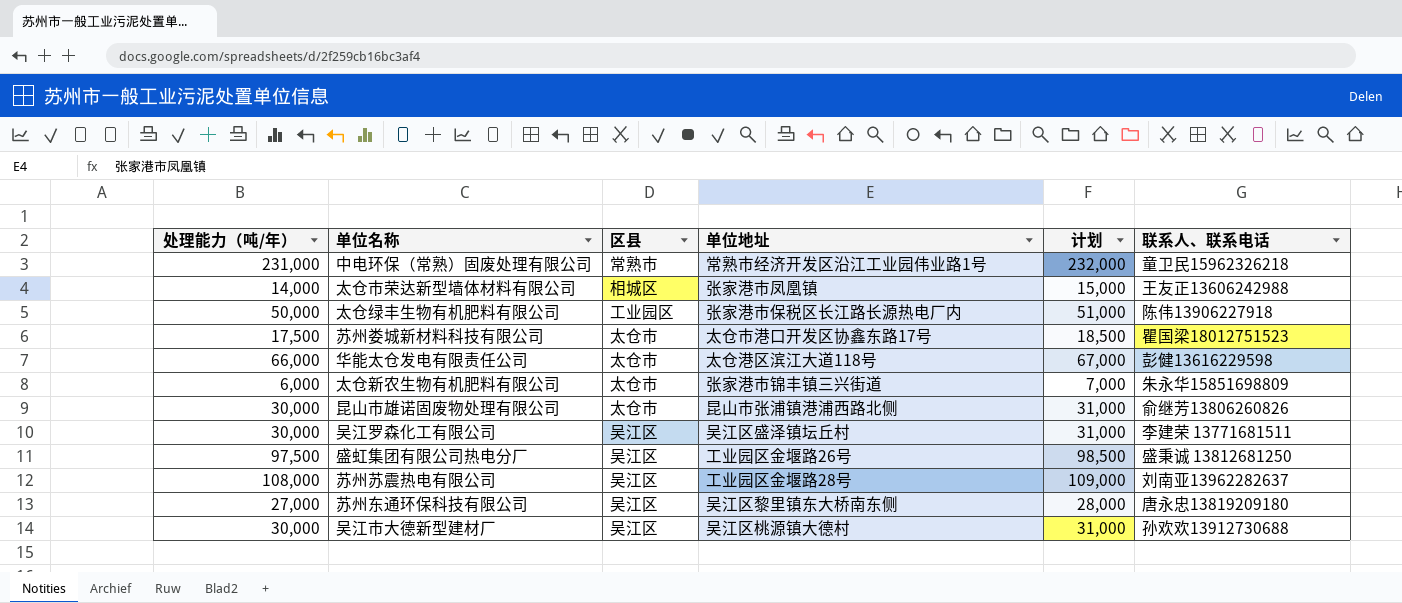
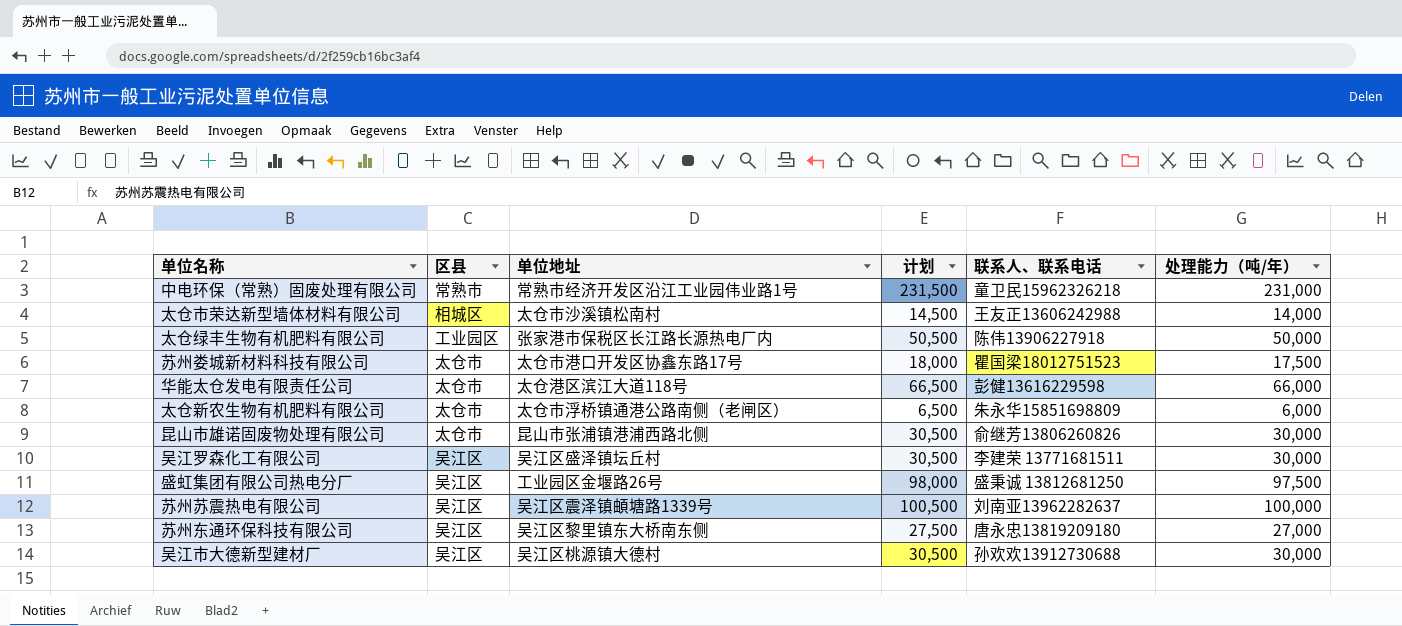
column 计划 | formula: [处理能力（吨/年）] + 1000 -> [处理能力（吨/年）] + 500
column 处理能力（吨/年） | position: 1 -> 6
太仓市荣达新型墙体材料有限公司 | 单位地址: 张家港市凤凰镇 -> 太仓市沙溪镇松南村
太仓新农生物有机肥料有限公司 | 单位地址: 张家港市锦丰镇三兴街道 -> 太仓市浮桥镇通港公路南侧（老闸区）
苏州苏震热电有限公司 | 单位地址: 工业园区金堰路28号 -> 吴江区震泽镇頔塘路1339号
苏州苏震热电有限公司 | 处理能力（吨/年）: 108,000 -> 100,000

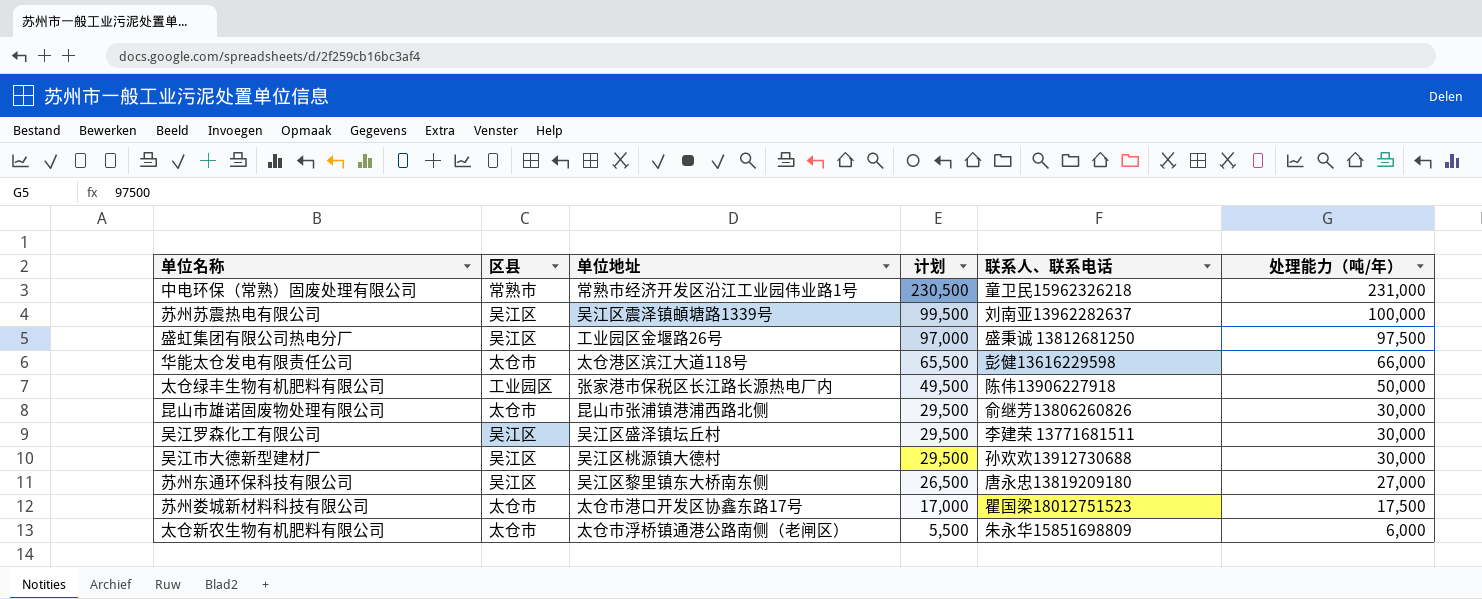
row order: none -> 计划 descending
column 计划 | formula: [处理能力（吨/年）] + 500 -> [处理能力（吨/年）] - 500
row 太仓市荣达新型墙体材料有限公司: 相城区 | 太仓市沙溪镇松南村 | 14,500 | 王友正13606242988 | 14,000 -> none

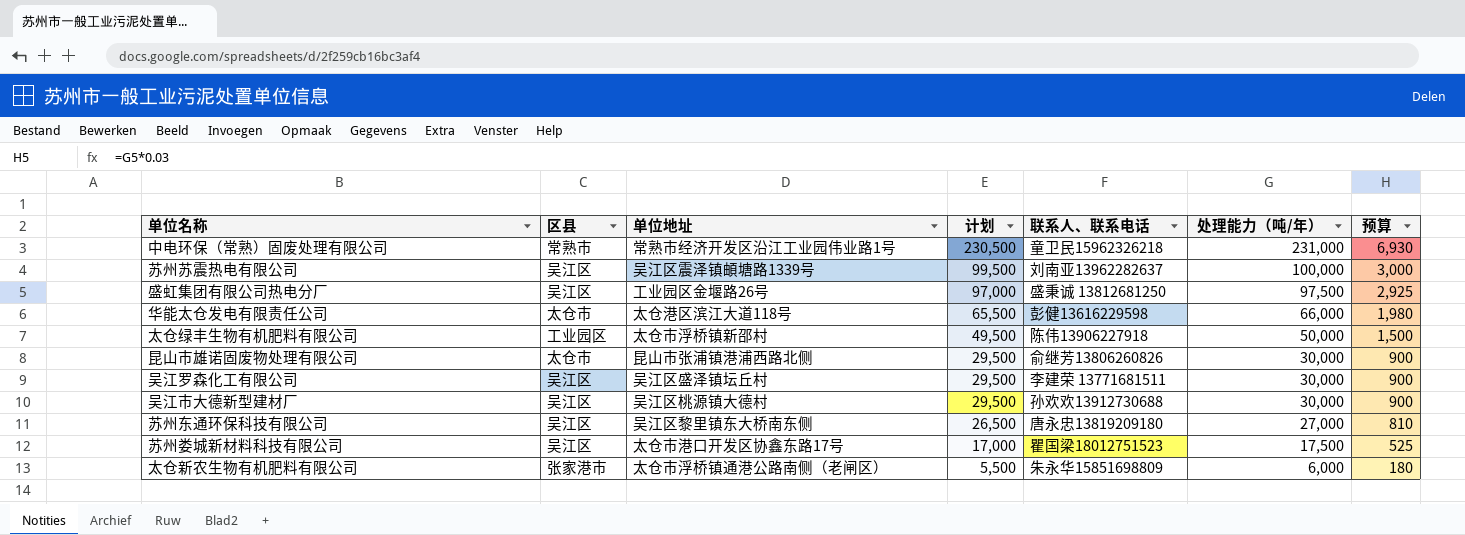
column 预算 | formula: none -> [处理能力（吨/年）] * 0.03
太仓绿丰生物有机肥料有限公司 | 单位地址: 张家港市保税区长江路长源热电厂内 -> 太仓市浮桥镇新邵村
苏州娄城新材料科技有限公司 | 区县: 太仓市 -> 吴江区
太仓新农生物有机肥料有限公司 | 区县: 太仓市 -> 张家港市

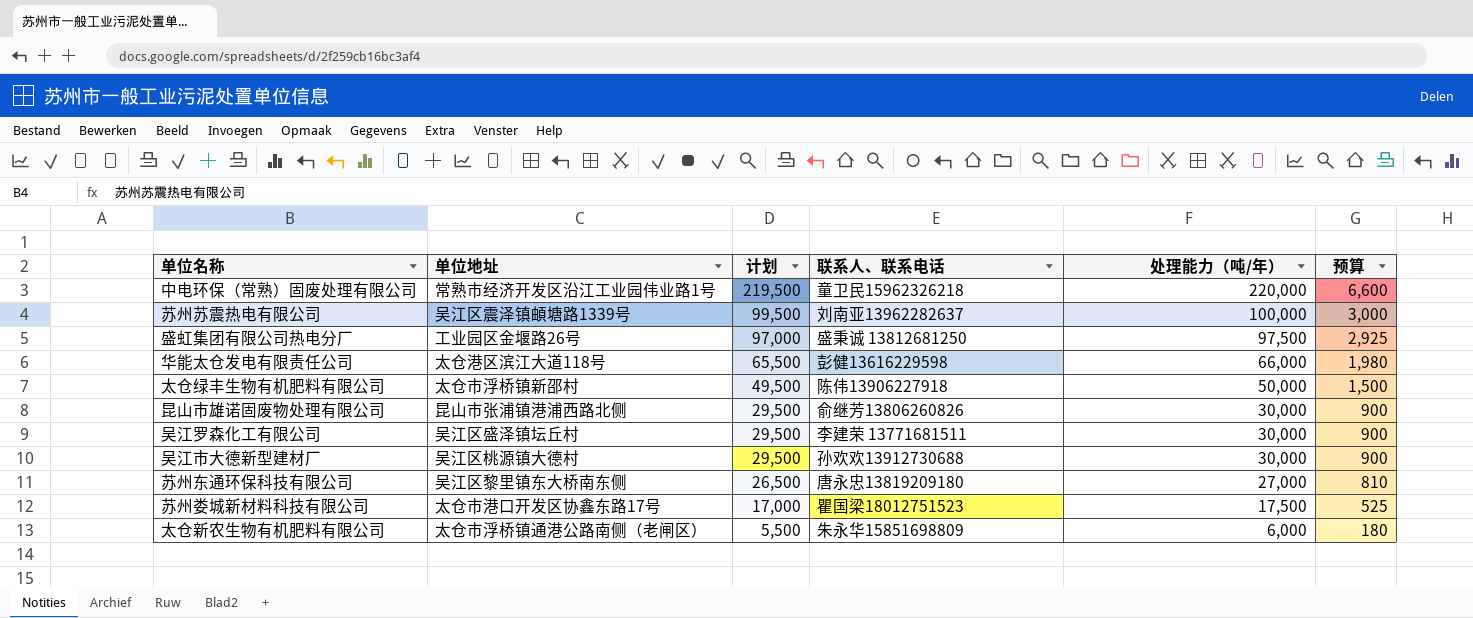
column 区县 | position: 2 -> none
中电环保（常熟）固废处理有限公司 | 计划: 230,500 -> 219,500
中电环保（常熟）固废处理有限公司 | 处理能力（吨/年）: 231,000 -> 220,000
中电环保（常熟）固废处理有限公司 | 预算: 6,930 -> 6,600

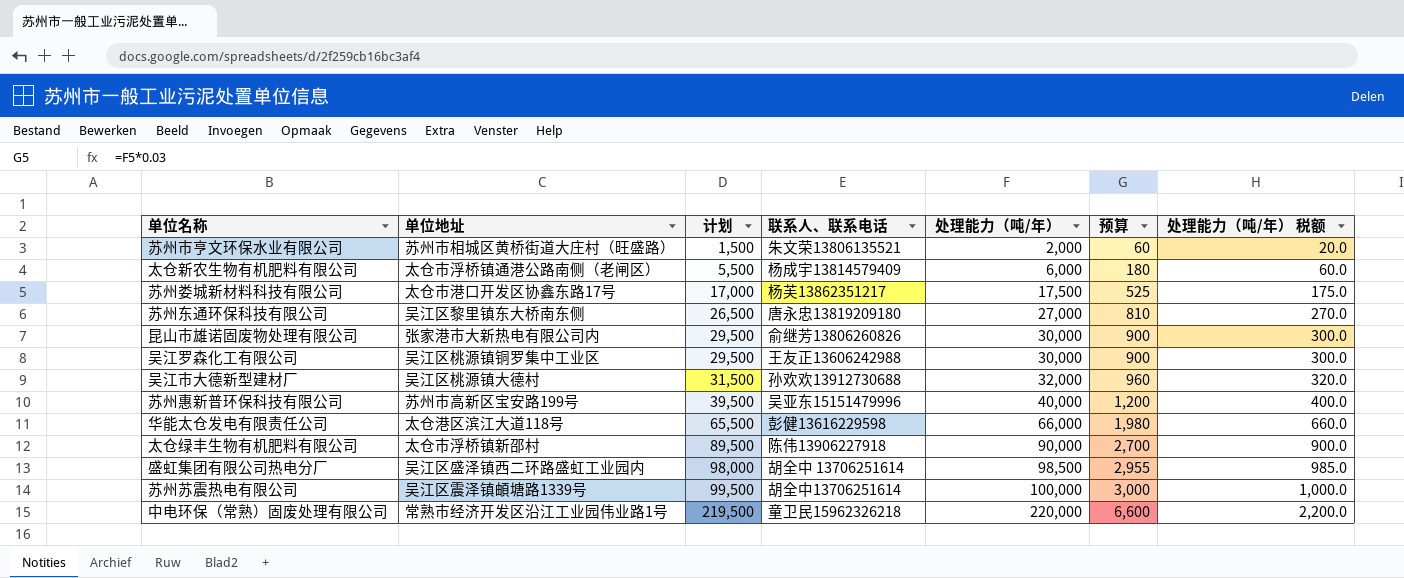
row order: 计划 descending -> 计划 ascending
column 处理能力（吨/年） 税额 | formula: none -> [处理能力（吨/年）] * 0.01
row 苏州市亨文环保水业有限公司: none -> 苏州市相城区黄桥街道大庄村（旺盛路） | 1,500 | 朱文荣13806135521 | 2,000 | 60 | 20.0
太仓新农生物有机肥料有限公司 | 联系人、联系电话: 朱永华15851698809 -> 杨成宇13814579409
苏州娄城新材料科技有限公司 | 联系人、联系电话: 瞿国梁18012751523 -> 杨芙13862351217
昆山市雄诺固废物处理有限公司 | 单位地址: 昆山市张浦镇港浦西路北侧 -> 张家港市大新热电有限公司内
吴江罗森化工有限公司 | 单位地址: 吴江区盛泽镇坛丘村 -> 吴江区桃源镇铜罗集中工业区
吴江罗森化工有限公司 | 联系人、联系电话: 李建荣 13771681511 -> 王友正13606242988
吴江市大德新型建材厂 | 计划: 29,500 -> 31,500
吴江市大德新型建材厂 | 处理能力（吨/年）: 30,000 -> 32,000
吴江市大德新型建材厂 | 预算: 900 -> 960
row 苏州惠新普环保科技有限公司: none -> 苏州市高新区宝安路199号 | 39,500 | 吴亚东15151479996 | 40,000 | 1,200 | 400.0
太仓绿丰生物有机肥料有限公司 | 计划: 49,500 -> 89,500
太仓绿丰生物有机肥料有限公司 | 处理能力（吨/年）: 50,000 -> 90,000
太仓绿丰生物有机肥料有限公司 | 预算: 1,500 -> 2,700
盛虹集团有限公司热电分厂 | 单位地址: 工业园区金堰路26号 -> 吴江区盛泽镇西二环路盛虹工业园内
盛虹集团有限公司热电分厂 | 计划: 97,000 -> 98,000
盛虹集团有限公司热电分厂 | 联系人、联系电话: 盛秉诚 13812681250 -> 胡全中 13706251614
盛虹集团有限公司热电分厂 | 处理能力（吨/年）: 97,500 -> 98,500
盛虹集团有限公司热电分厂 | 预算: 2,925 -> 2,955
苏州苏震热电有限公司 | 联系人、联系电话: 刘南亚13962282637 -> 胡全中13706251614

